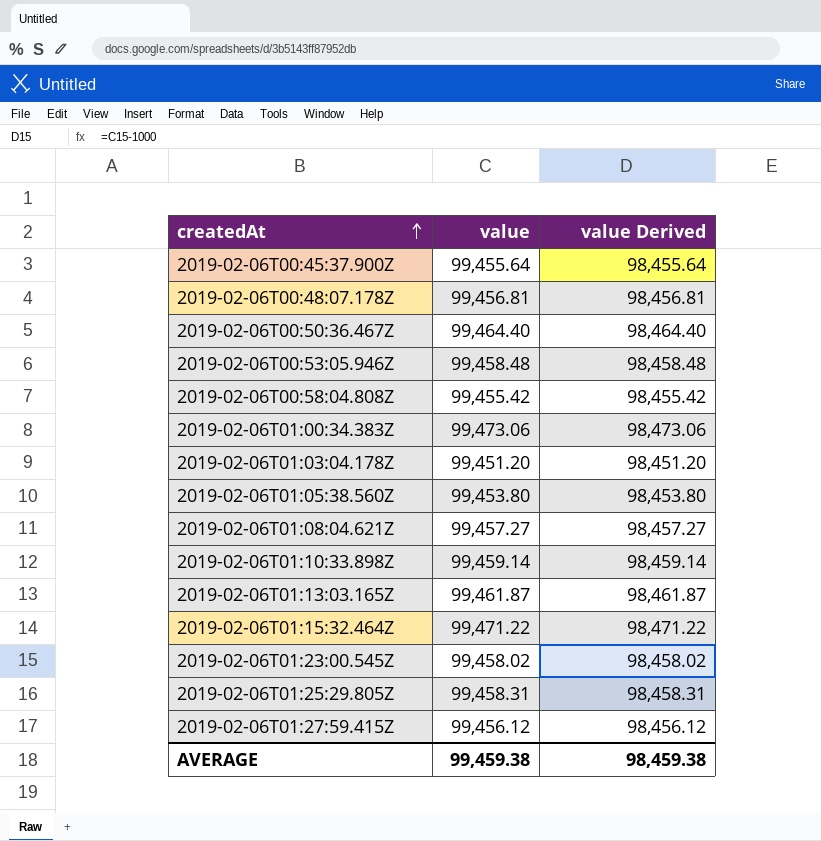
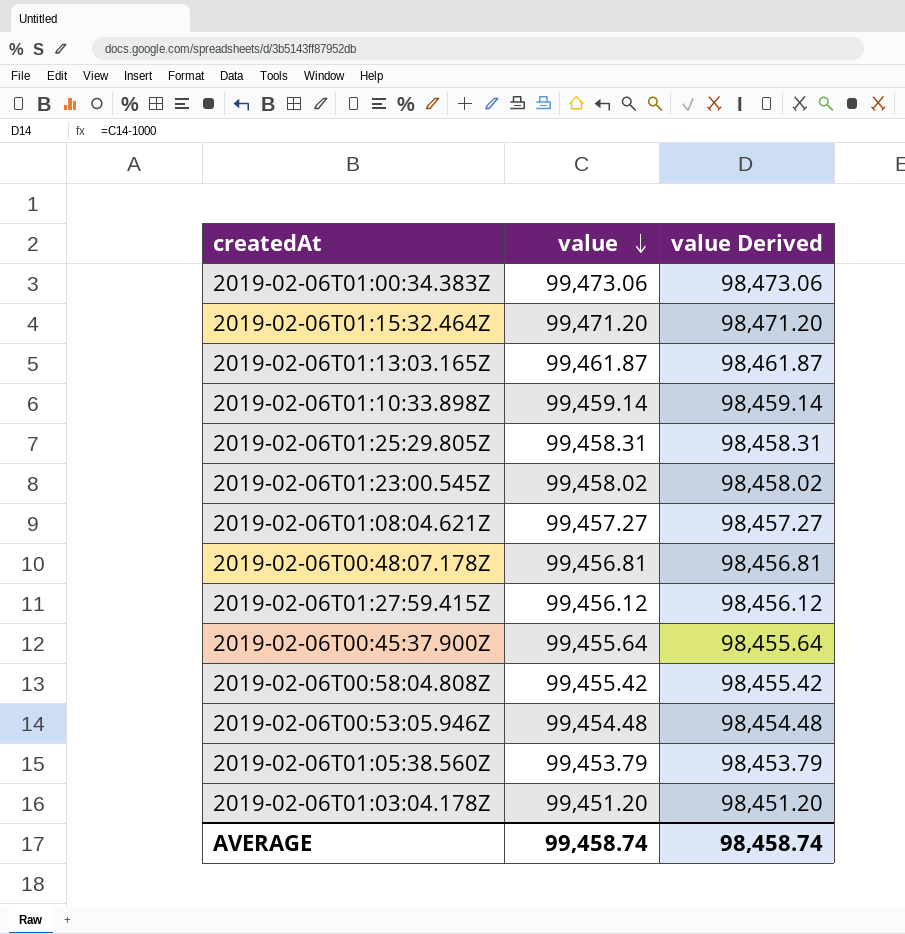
row order: createdAt ascending -> value descending
row 2019-02-06T00:50:36.467Z: 99,464.40 | 98,464.40 -> none
2019-02-06T01:15:32.464Z | value: 99,471.22 -> 99,471.20
2019-02-06T01:15:32.464Z | value Derived: 98,471.22 -> 98,471.20
2019-02-06T00:53:05.946Z | value: 99,458.48 -> 99,454.48
2019-02-06T00:53:05.946Z | value Derived: 98,458.48 -> 98,454.48
2019-02-06T01:05:38.560Z | value: 99,453.80 -> 99,453.79
2019-02-06T01:05:38.560Z | value Derived: 98,453.80 -> 98,453.79
AVERAGE | value: 99,459.38 -> 99,458.74
AVERAGE | value Derived: 98,459.38 -> 98,458.74

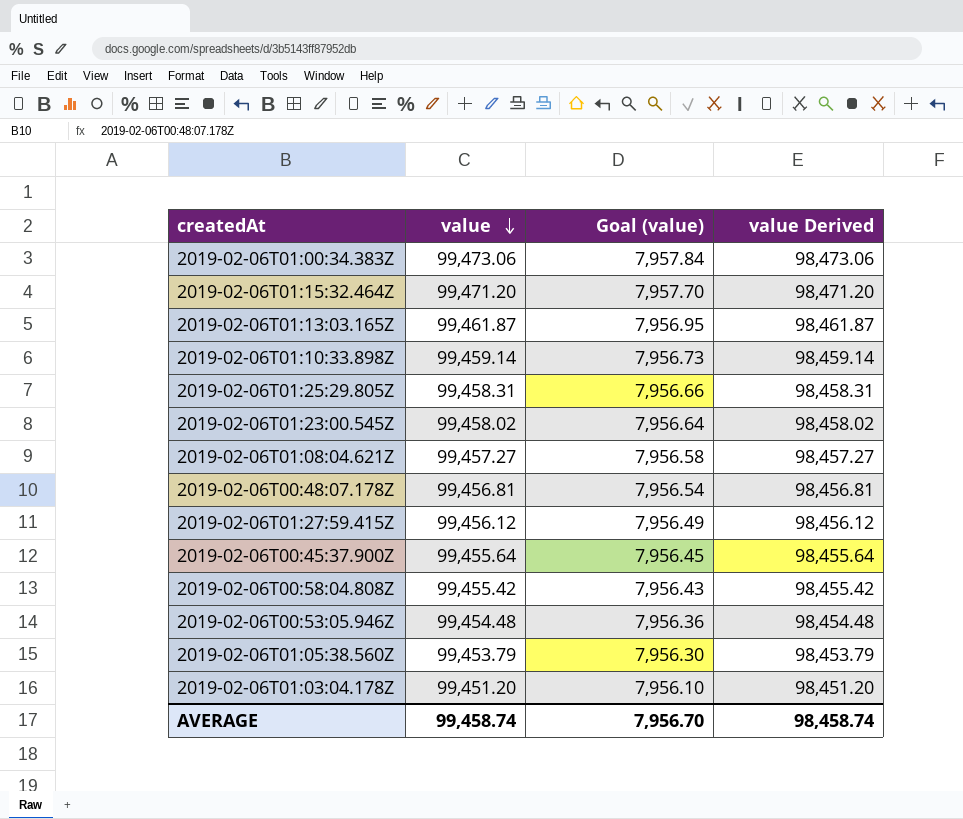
column Goal (value) | formula: none -> [value] * 0.08

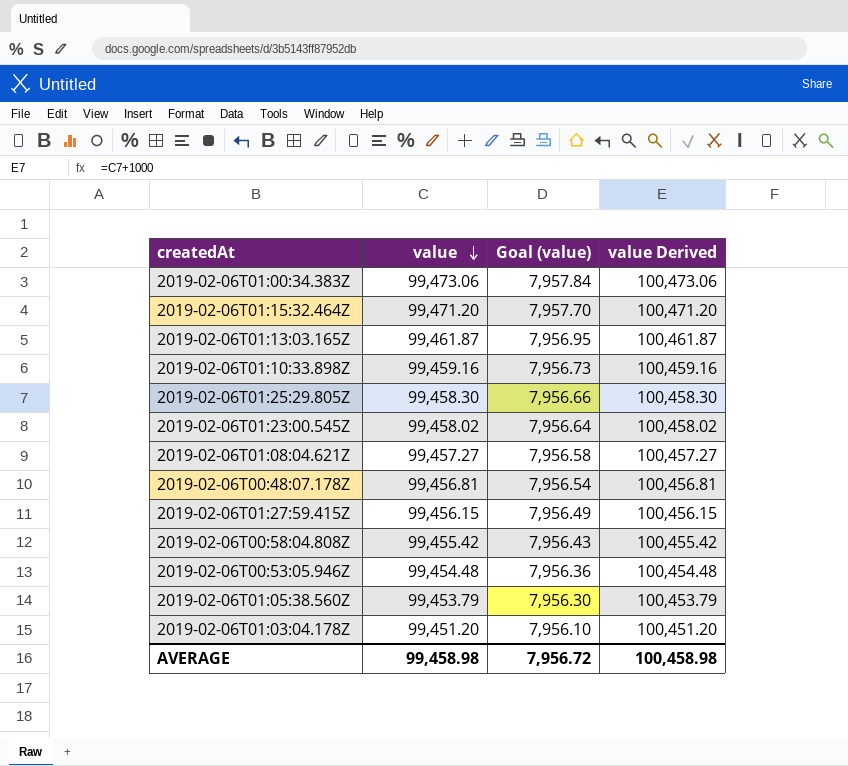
column value Derived | formula: [value] - 1000 -> [value] + 1000
row 2019-02-06T00:45:37.900Z: 99,455.64 | 7,956.45 | 98,455.64 -> none
2019-02-06T01:10:33.898Z | value: 99,459.14 -> 99,459.16
2019-02-06T01:25:29.805Z | value: 99,458.31 -> 99,458.30
2019-02-06T01:27:59.415Z | value: 99,456.12 -> 99,456.15
AVERAGE | value: 99,458.74 -> 99,458.98
AVERAGE | Goal (value): 7,956.70 -> 7,956.72
AVERAGE | value Derived: 98,458.74 -> 100,458.98

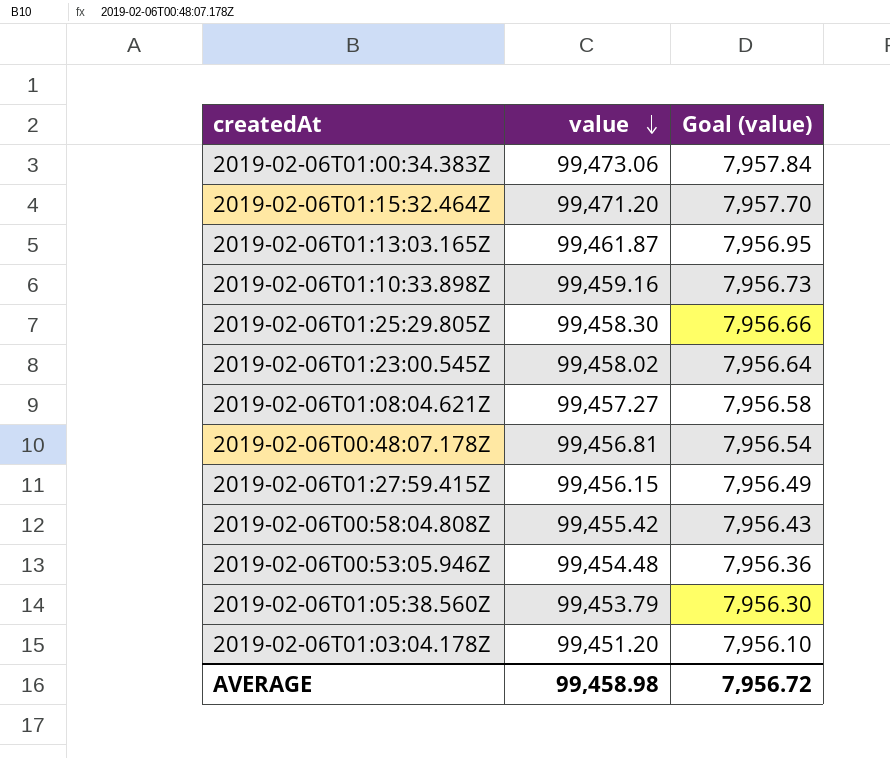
column value Derived | formula: [value] + 1000 -> none

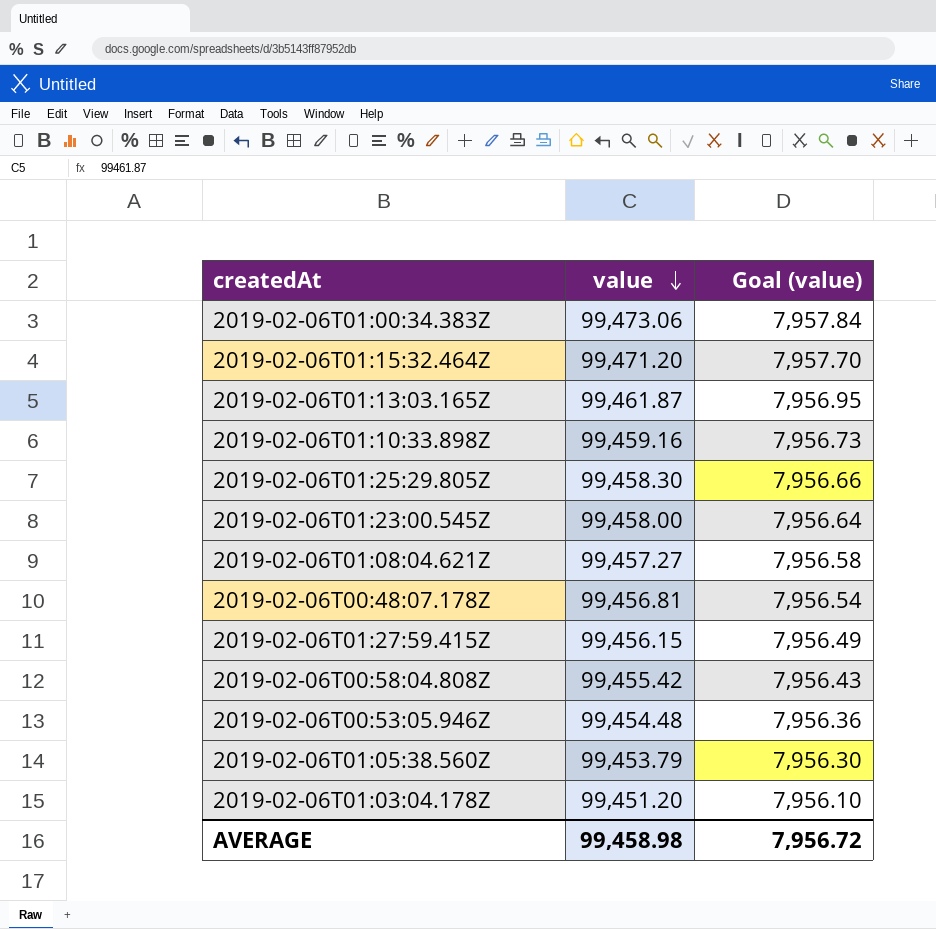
2019-02-06T01:23:00.545Z | value: 99,458.02 -> 99,458.00

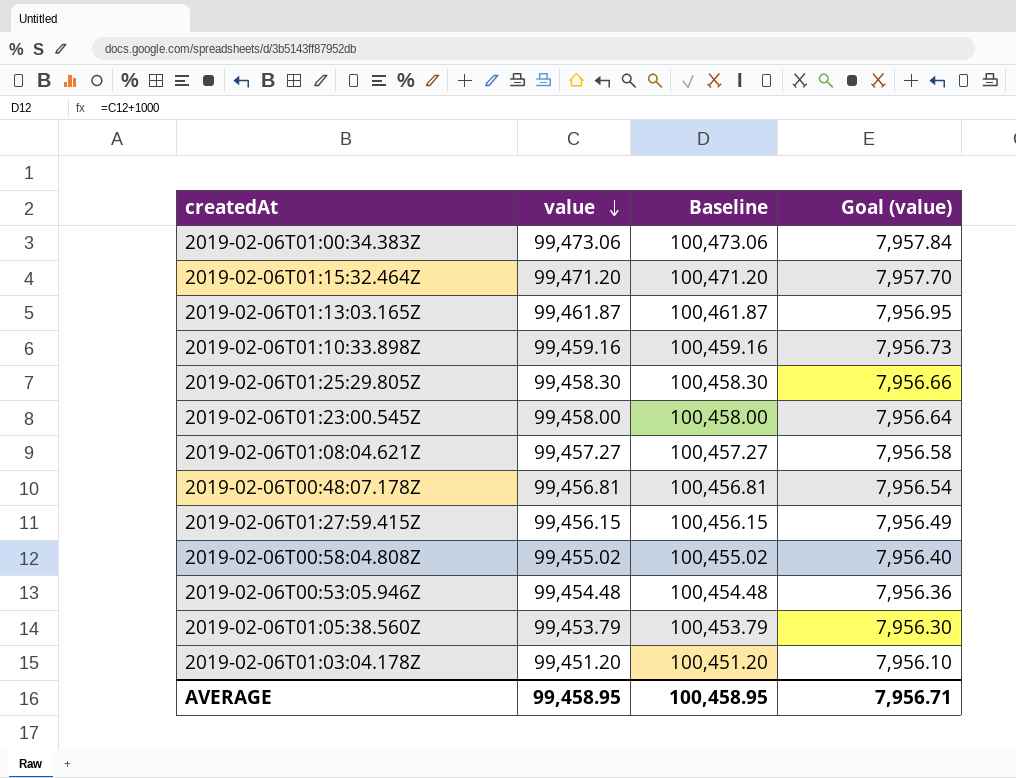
column Baseline | formula: none -> [value] + 1000
2019-02-06T00:58:04.808Z | value: 99,455.42 -> 99,455.02
2019-02-06T00:58:04.808Z | Goal (value): 7,956.43 -> 7,956.40
AVERAGE | value: 99,458.98 -> 99,458.95
AVERAGE | Goal (value): 7,956.72 -> 7,956.71

